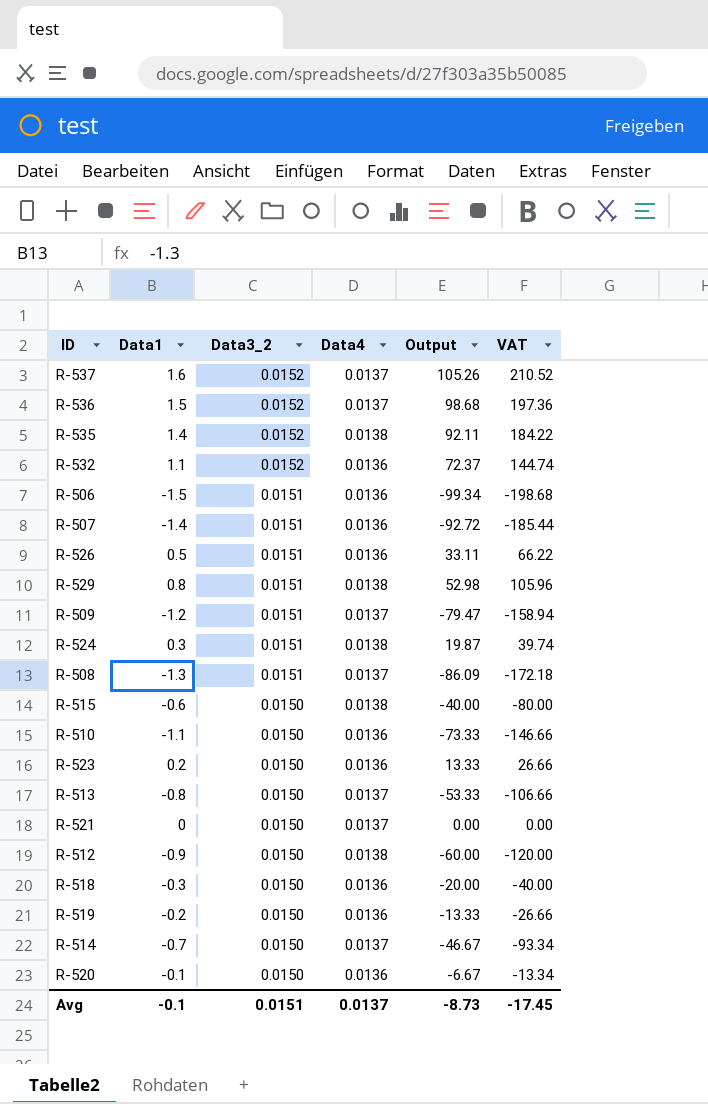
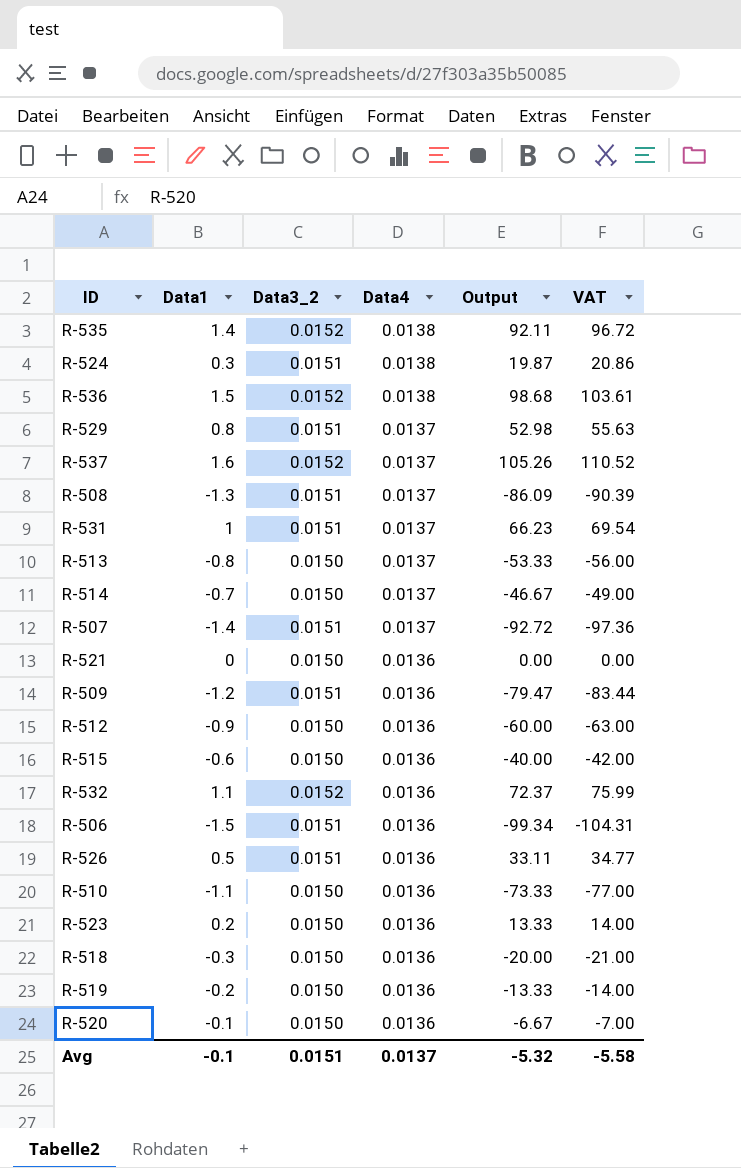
row order: Data3_2 descending -> Data4 descending
column VAT | formula: [Output] * 2 -> [Output] * 1.05
R-536 | Data4: 0.0137 -> 0.0138
R-529 | Data4: 0.0138 -> 0.0137
row R-531: none -> 1 | 0.0151 | 0.0137 | 66.23 | 69.54
R-507 | Data4: 0.0136 -> 0.0137
R-521 | Data4: 0.0137 -> 0.0136
R-509 | Data4: 0.0137 -> 0.0136
R-512 | Data4: 0.0138 -> 0.0136
R-515 | Data4: 0.0138 -> 0.0136
Avg | Output: -8.73 -> -5.32
Avg | VAT: -17.45 -> -5.58

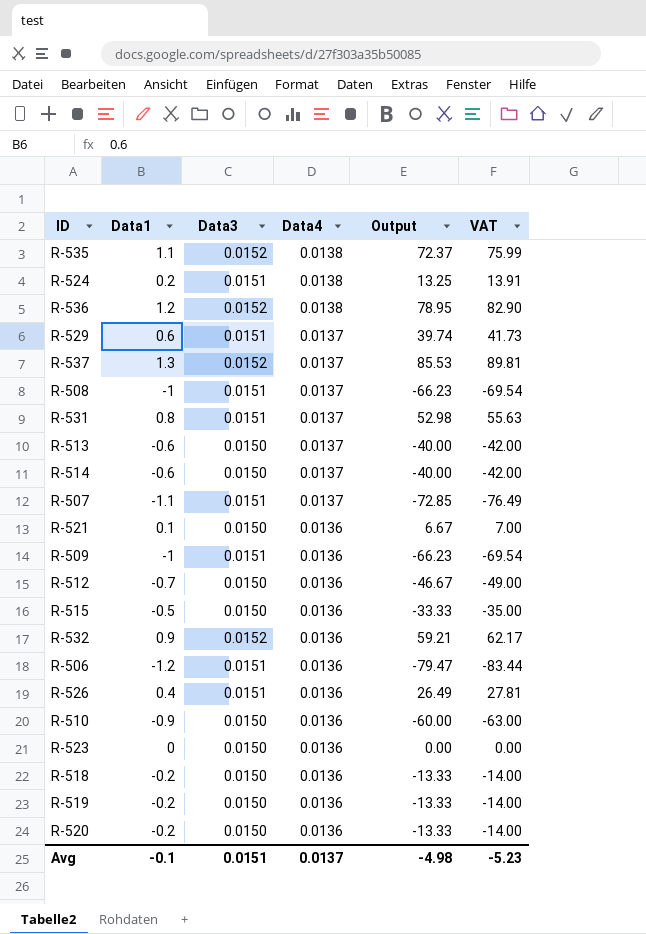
column name: Data3_2 -> Data3
R-535 | Data1: 1.4 -> 1.1
R-535 | Output: 92.11 -> 72.37
R-535 | VAT: 96.72 -> 75.99
R-524 | Data1: 0.3 -> 0.2
R-524 | Output: 19.87 -> 13.25
R-524 | VAT: 20.86 -> 13.91
R-536 | Data1: 1.5 -> 1.2
R-536 | Output: 98.68 -> 78.95
R-536 | VAT: 103.61 -> 82.90
R-529 | Data1: 0.8 -> 0.6
R-529 | Output: 52.98 -> 39.74
R-529 | VAT: 55.63 -> 41.73
R-537 | Data1: 1.6 -> 1.3
R-537 | Output: 105.26 -> 85.53
R-537 | VAT: 110.52 -> 89.81
R-508 | Data1: -1.3 -> -1
R-508 | Output: -86.09 -> -66.23
R-508 | VAT: -90.39 -> -69.54
R-531 | Data1: 1 -> 0.8
R-531 | Output: 66.23 -> 52.98
R-531 | VAT: 69.54 -> 55.63
R-513 | Data1: -0.8 -> -0.6
R-513 | Output: -53.33 -> -40.00
R-513 | VAT: -56.00 -> -42.00
R-514 | Data1: -0.7 -> -0.6
R-514 | Output: -46.67 -> -40.00
R-514 | VAT: -49.00 -> -42.00
R-507 | Data1: -1.4 -> -1.1
R-507 | Output: -92.72 -> -72.85
R-507 | VAT: -97.36 -> -76.49
R-521 | Data1: 0 -> 0.1
R-521 | Output: 0.00 -> 6.67
R-521 | VAT: 0.00 -> 7.00
R-509 | Data1: -1.2 -> -1
R-509 | Output: -79.47 -> -66.23
R-509 | VAT: -83.44 -> -69.54
R-512 | Data1: -0.9 -> -0.7
R-512 | Output: -60.00 -> -46.67
R-512 | VAT: -63.00 -> -49.00
R-515 | Data1: -0.6 -> -0.5
R-515 | Output: -40.00 -> -33.33
R-515 | VAT: -42.00 -> -35.00
R-532 | Data1: 1.1 -> 0.9
R-532 | Output: 72.37 -> 59.21
R-532 | VAT: 75.99 -> 62.17
R-506 | Data1: -1.5 -> -1.2
R-506 | Output: -99.34 -> -79.47
R-506 | VAT: -104.31 -> -83.44
R-526 | Data1: 0.5 -> 0.4
R-526 | Output: 33.11 -> 26.49
R-526 | VAT: 34.77 -> 27.81
R-510 | Data1: -1.1 -> -0.9
R-510 | Output: -73.33 -> -60.00
R-510 | VAT: -77.00 -> -63.00
R-523 | Data1: 0.2 -> 0
R-523 | Output: 13.33 -> 0.00
R-523 | VAT: 14.00 -> 0.00
R-518 | Data1: -0.3 -> -0.2
R-518 | Output: -20.00 -> -13.33
R-518 | VAT: -21.00 -> -14.00
R-520 | Data1: -0.1 -> -0.2
R-520 | Output: -6.67 -> -13.33
R-520 | VAT: -7.00 -> -14.00
Avg | Output: -5.32 -> -4.98
Avg | VAT: -5.58 -> -5.23

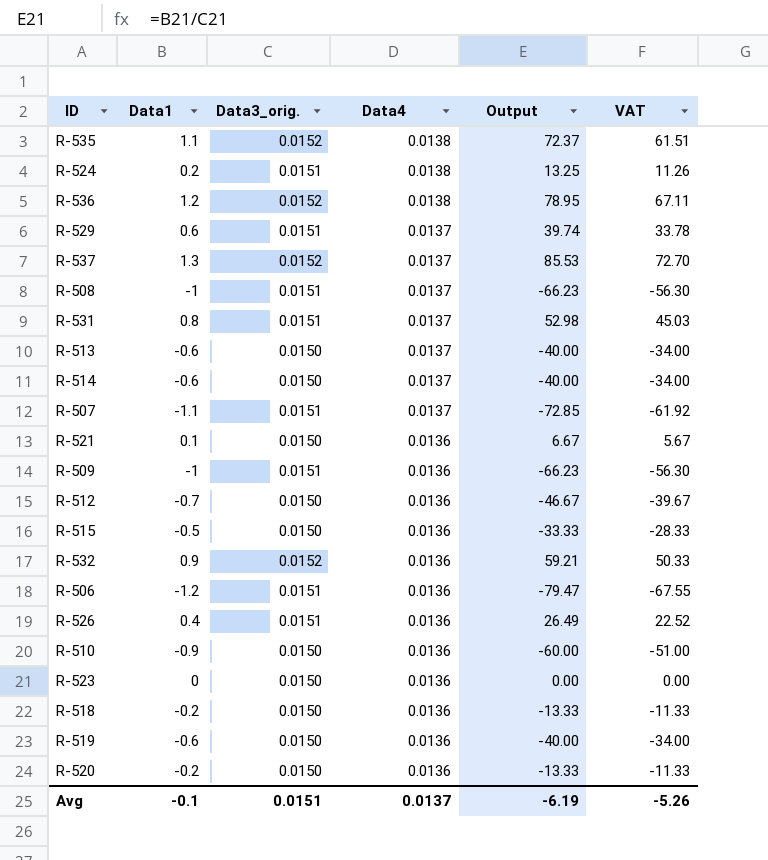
column name: Data3 -> Data3_orig.
column VAT | formula: [Output] * 1.05 -> [Output] * 0.85
R-519 | Data1: -0.2 -> -0.6
R-519 | Output: -13.33 -> -40.00
Avg | Output: -4.98 -> -6.19
Avg | VAT: -5.23 -> -5.26

